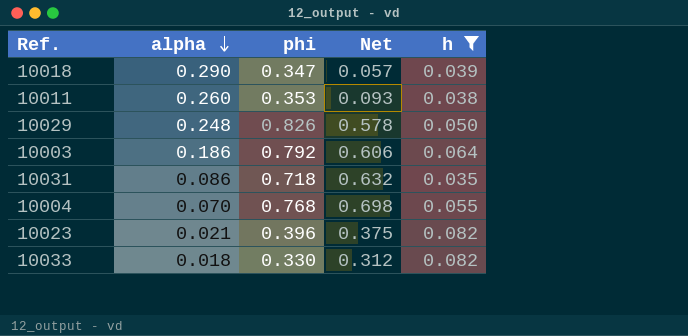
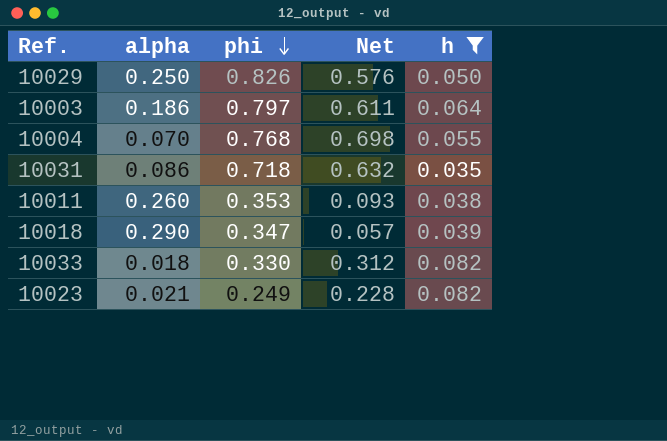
row order: alpha descending -> phi descending
10029 | alpha: 0.248 -> 0.250
10029 | Net: 0.578 -> 0.576
10003 | phi: 0.792 -> 0.797
10003 | Net: 0.606 -> 0.611
10023 | phi: 0.396 -> 0.249
10023 | Net: 0.375 -> 0.228

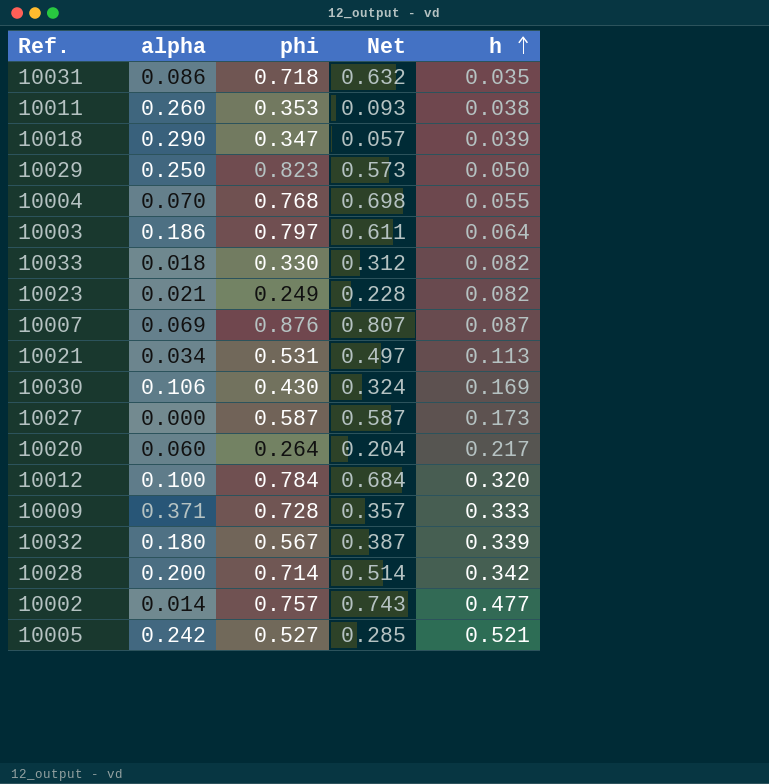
filter: h <= 0.082 -> none
row order: phi descending -> h ascending
10029 | phi: 0.826 -> 0.823
10029 | Net: 0.576 -> 0.573

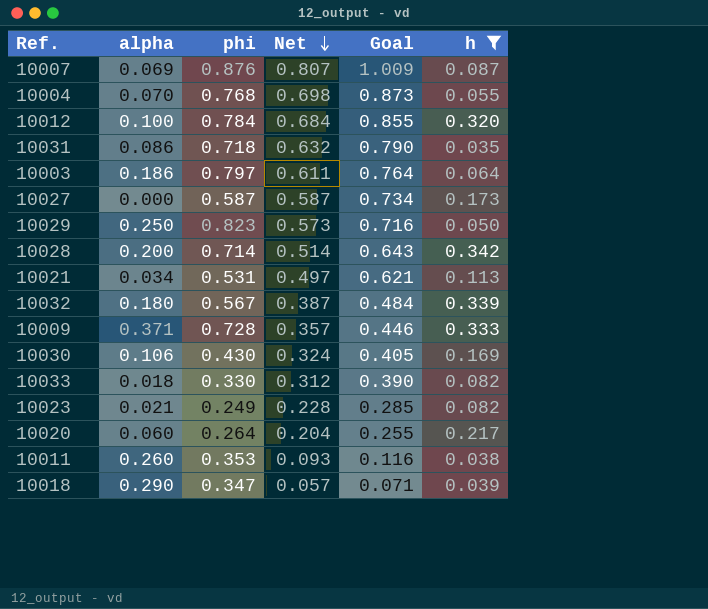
filter: none -> h <= 0.342
row order: h ascending -> Net descending
column Goal | formula: none -> [Net] * 1.25

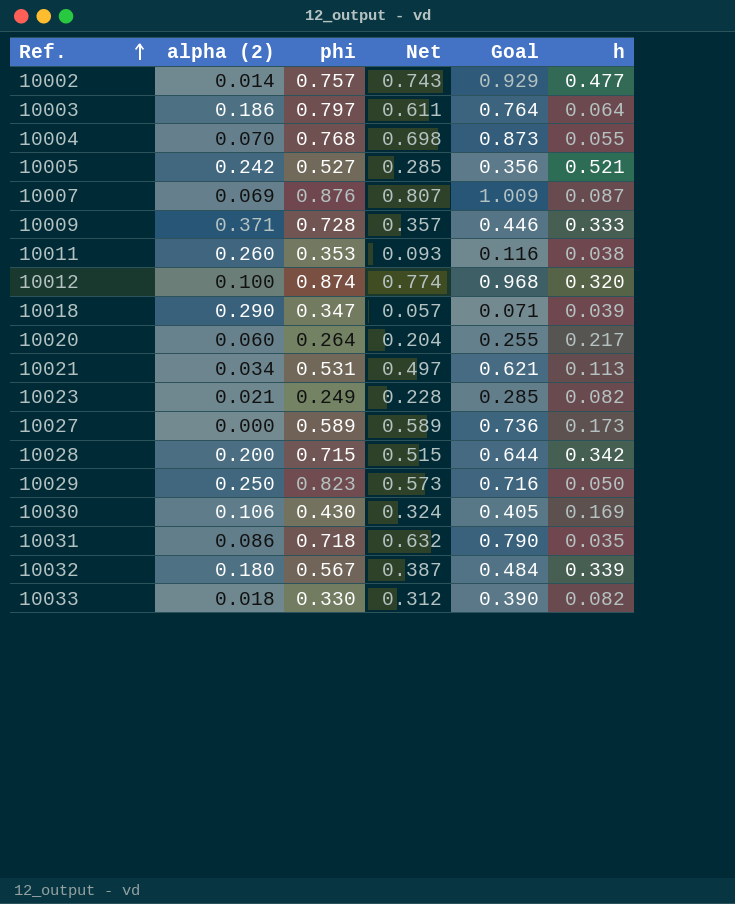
filter: h <= 0.342 -> none
row order: Net descending -> Ref. ascending
column name: alpha -> alpha (2)
10012 | phi: 0.784 -> 0.874
10012 | Net: 0.684 -> 0.774
10012 | Goal: 0.855 -> 0.968
10027 | phi: 0.587 -> 0.589
10027 | Net: 0.587 -> 0.589
10027 | Goal: 0.734 -> 0.736
10028 | phi: 0.714 -> 0.715
10028 | Net: 0.514 -> 0.515
10028 | Goal: 0.643 -> 0.644

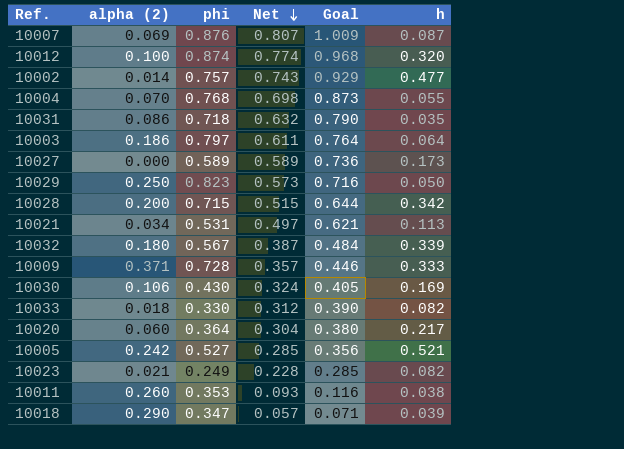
row order: Ref. ascending -> Net descending
10020 | phi: 0.264 -> 0.364
10020 | Net: 0.204 -> 0.304
10020 | Goal: 0.255 -> 0.380

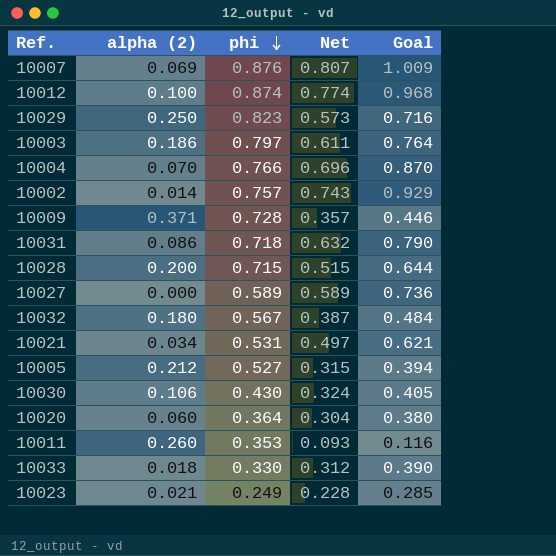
row order: Net descending -> phi descending
column h | position: 6 -> none
row 10018: 0.290 | 0.347 | 0.057 | 0.071 | 0.039 -> none
10004 | phi: 0.768 -> 0.766
10004 | Net: 0.698 -> 0.696
10004 | Goal: 0.873 -> 0.870
10005 | alpha (2): 0.242 -> 0.212
10005 | Net: 0.285 -> 0.315
10005 | Goal: 0.356 -> 0.394

